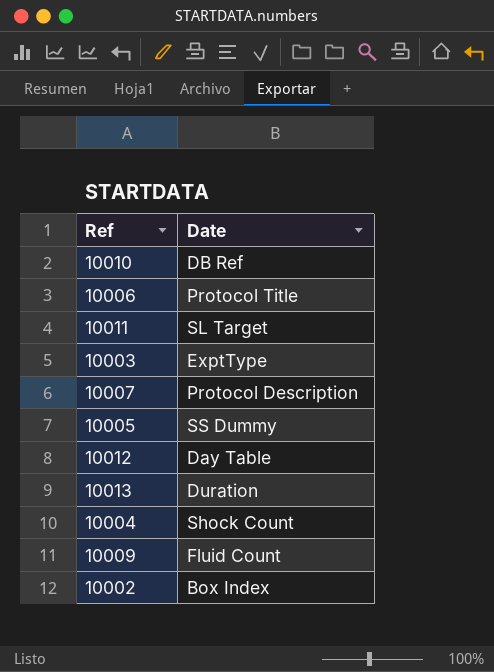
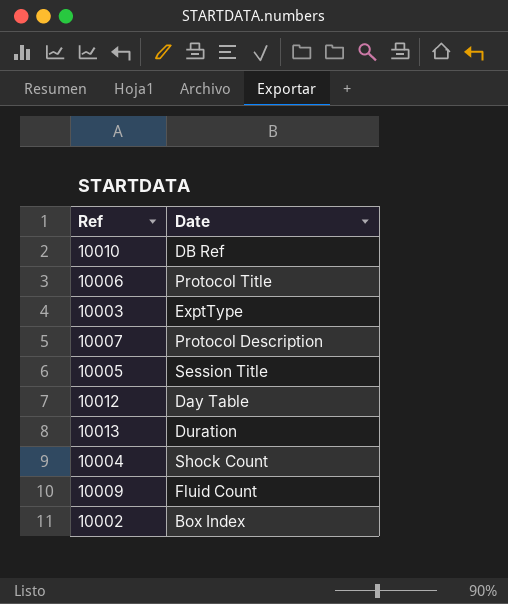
row 10011: SL Target -> none
10005 | Date: SS Dummy -> Session Title

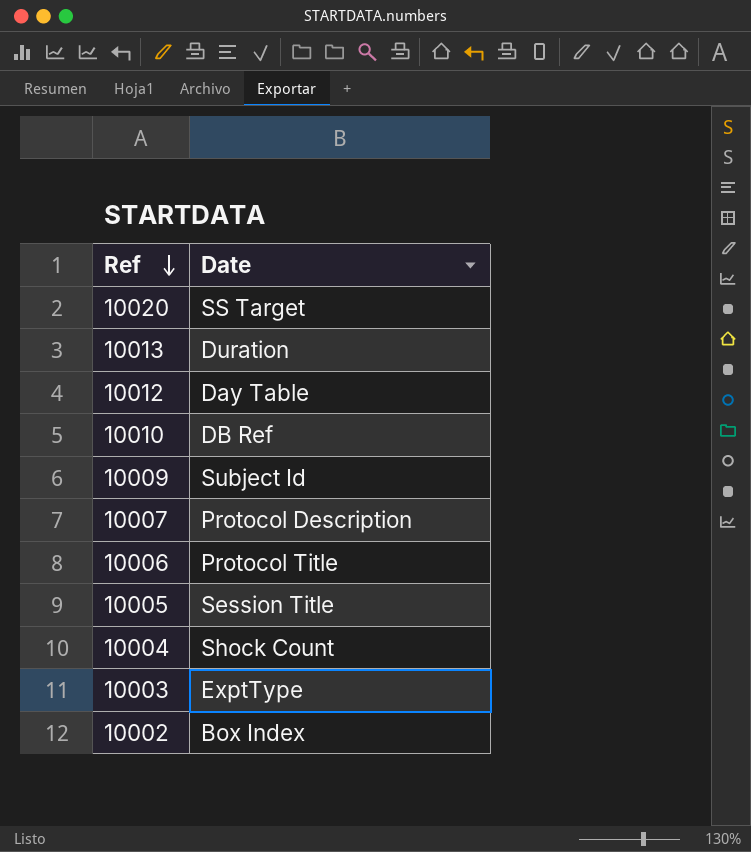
row order: none -> Ref descending
row 10020: none -> SS Target
10009 | Date: Fluid Count -> Subject Id

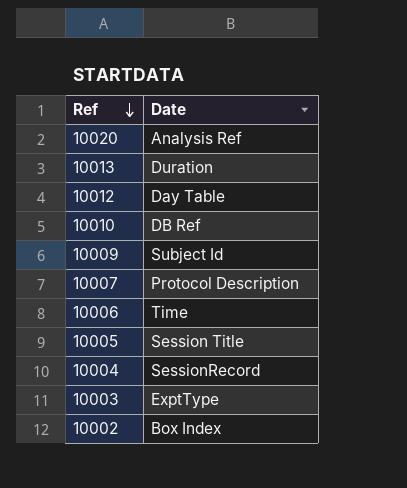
10020 | Date: SS Target -> Analysis Ref
10006 | Date: Protocol Title -> Time
10004 | Date: Shock Count -> SessionRecord

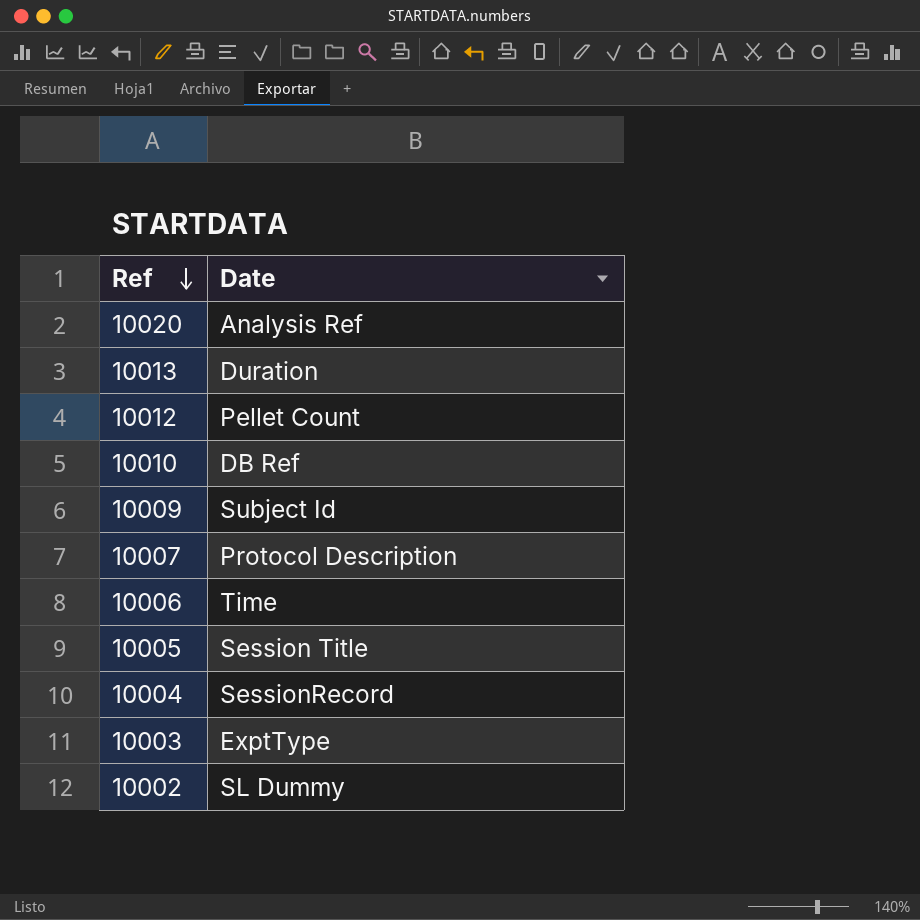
10012 | Date: Day Table -> Pellet Count
10002 | Date: Box Index -> SL Dummy

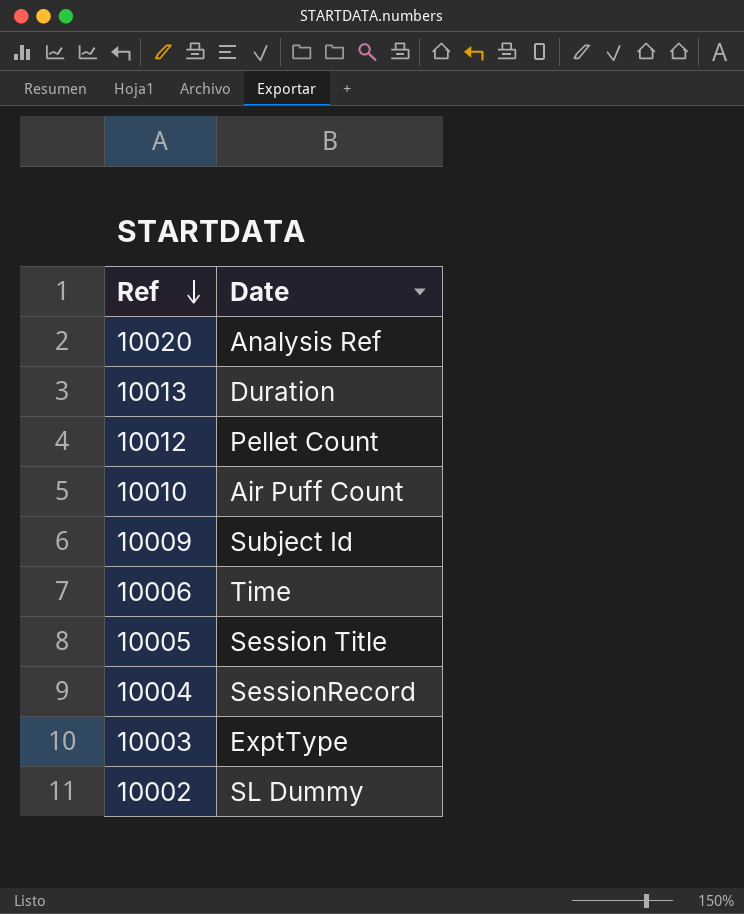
row 10007: Protocol Description -> none
10010 | Date: DB Ref -> Air Puff Count

